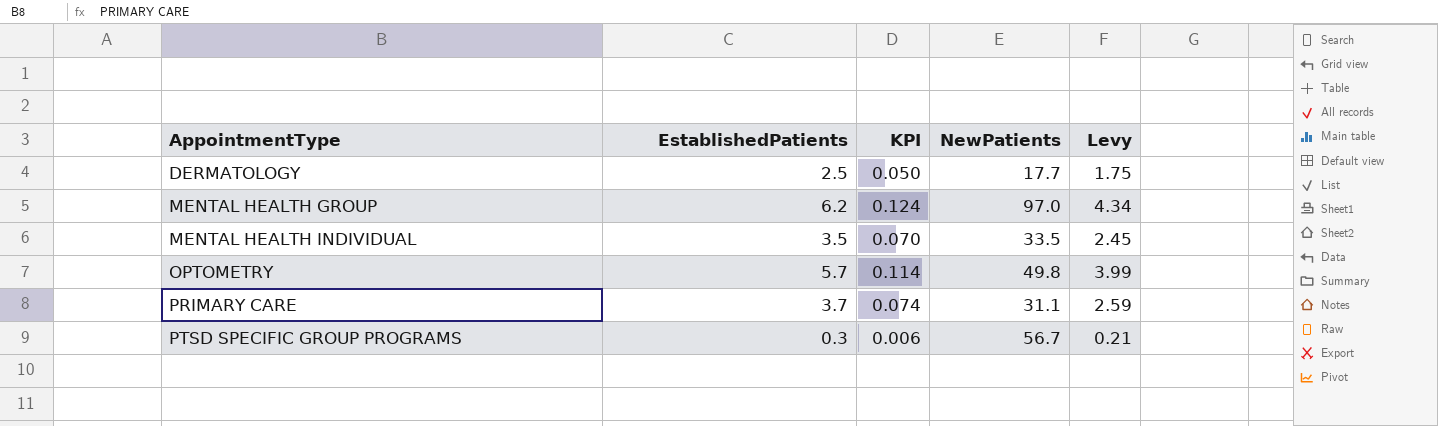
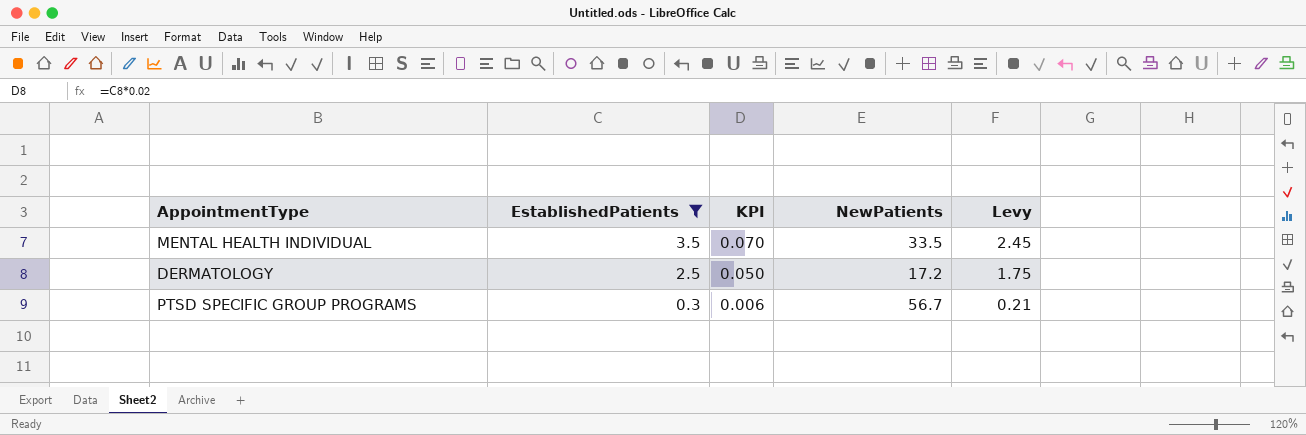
filter: none -> EstablishedPatients <= 3.5
row order: AppointmentType ascending -> EstablishedPatients descending
DERMATOLOGY | NewPatients: 17.7 -> 17.2

